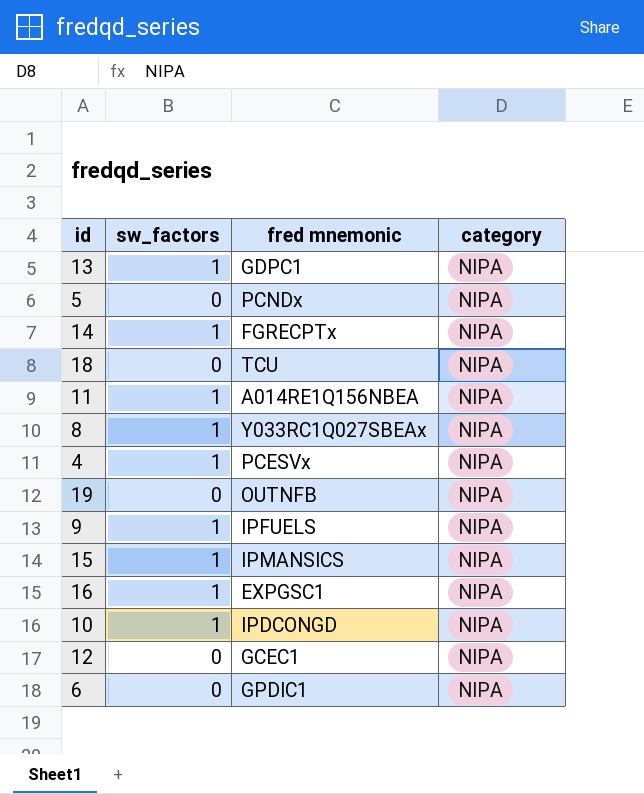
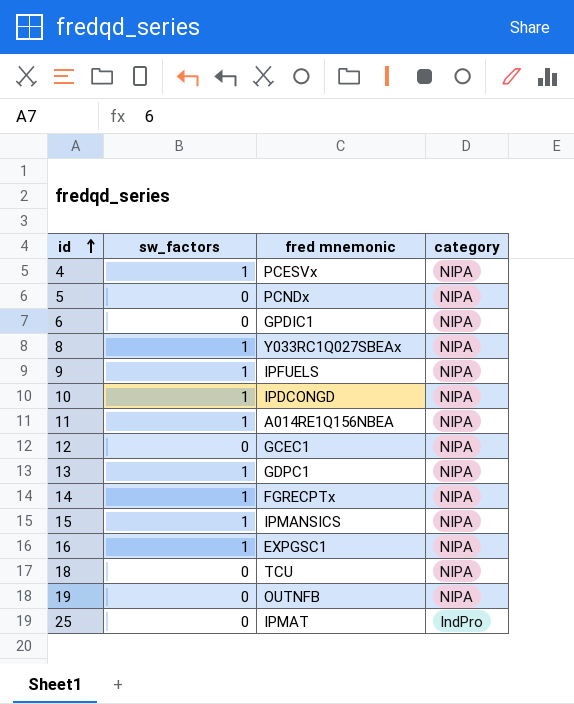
row order: none -> id ascending
row 25: none -> 0 | IPMAT | IndPro

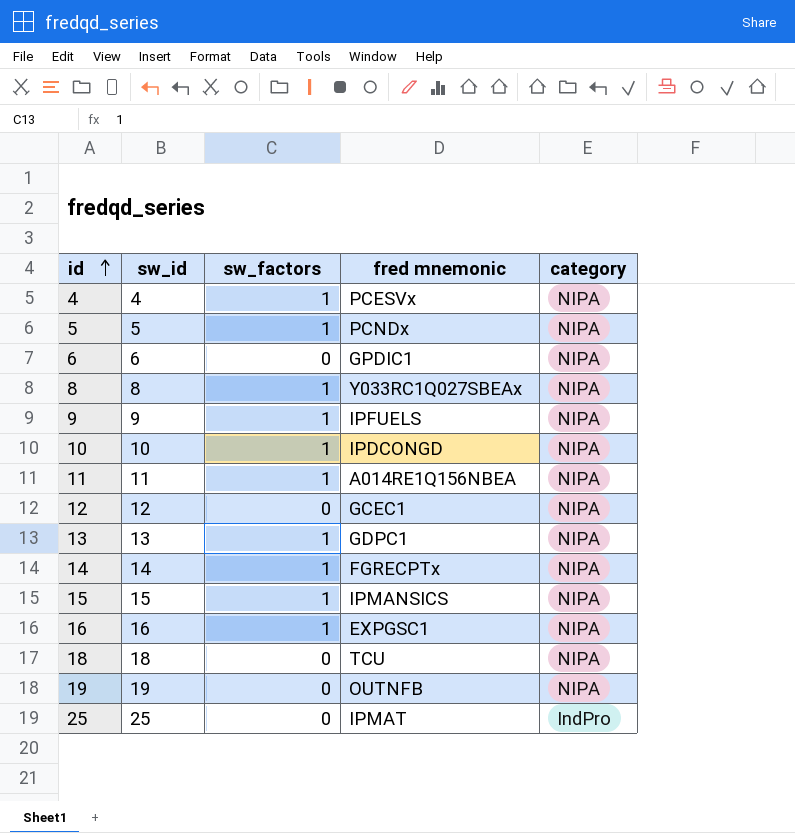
column sw_id | position: none -> 2
5 | sw_factors: 0 -> 1

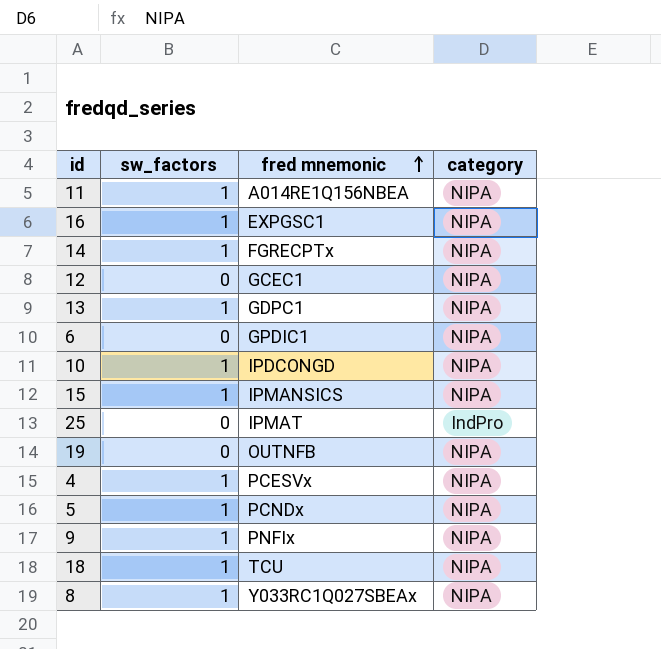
row order: id ascending -> fred mnemonic ascending
column sw_id | position: 2 -> none
9 | fred mnemonic: IPFUELS -> PNFIx
18 | sw_factors: 0 -> 1

